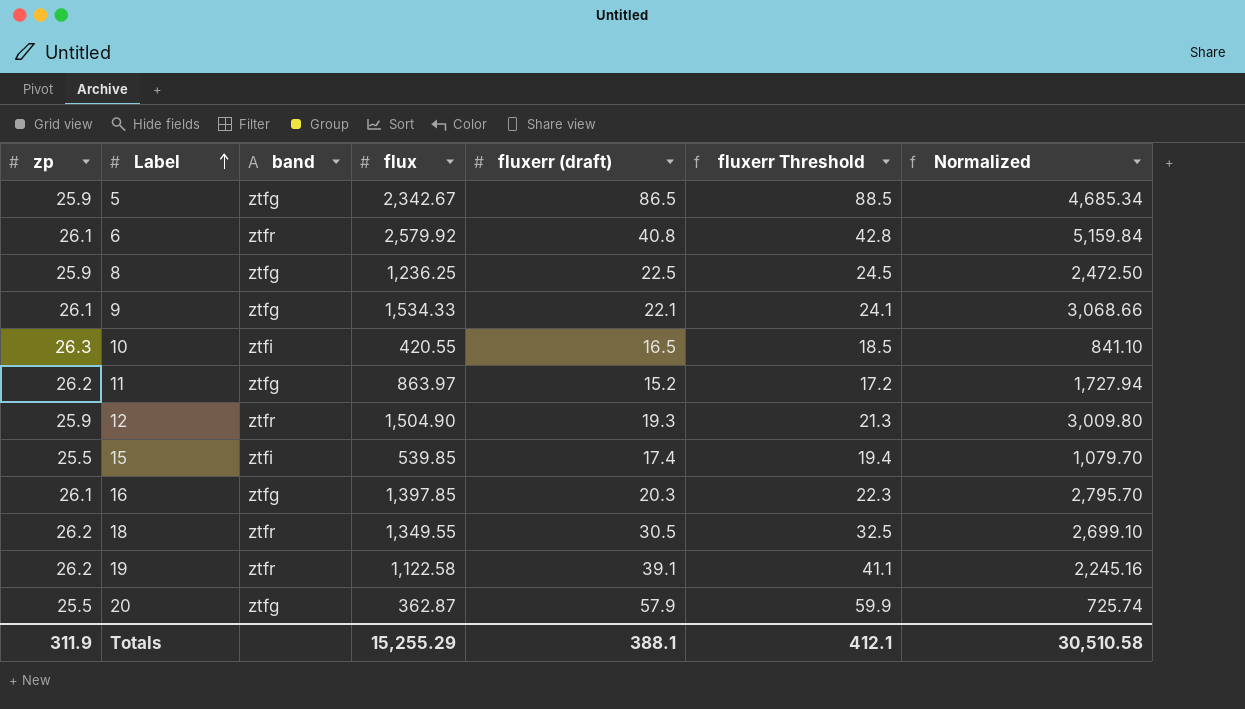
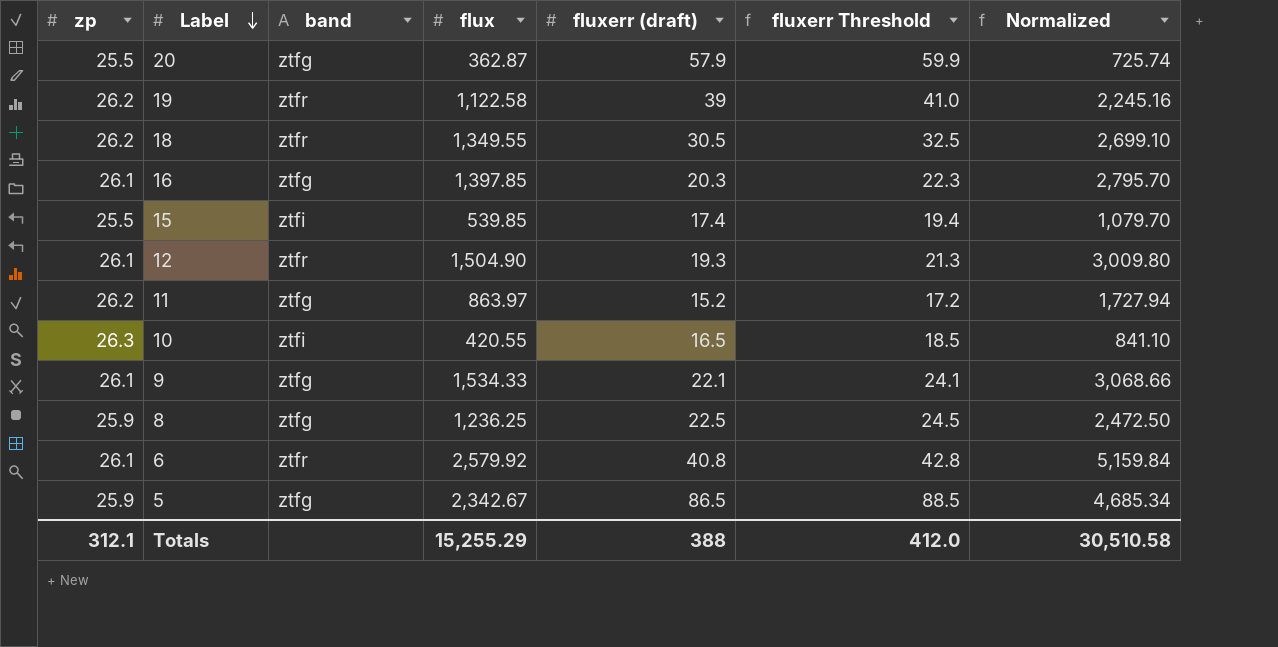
row order: Label ascending -> Label descending
19 | fluxerr (draft): 39.1 -> 39
19 | fluxerr Threshold: 41.1 -> 41.0
12 | zp: 25.9 -> 26.1
Totals | zp: 311.9 -> 312.1
Totals | fluxerr (draft): 388.1 -> 388
Totals | fluxerr Threshold: 412.1 -> 412.0

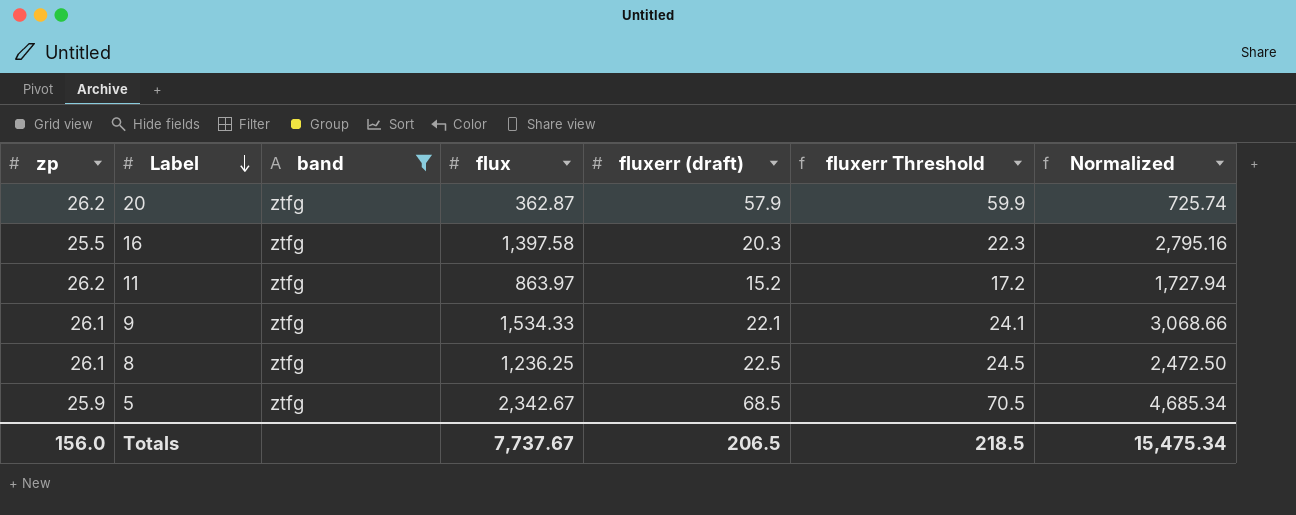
filter: none -> band = ztfg
20 | zp: 25.5 -> 26.2
16 | zp: 26.1 -> 25.5
16 | flux: 1,397.85 -> 1,397.58
16 | Normalized: 2,795.70 -> 2,795.16
8 | zp: 25.9 -> 26.1
5 | fluxerr (draft): 86.5 -> 68.5
5 | fluxerr Threshold: 88.5 -> 70.5
Totals | zp: 312.1 -> 156.0
Totals | flux: 15,255.29 -> 7,737.67
Totals | fluxerr (draft): 388 -> 206.5
Totals | fluxerr Threshold: 412.0 -> 218.5
Totals | Normalized: 30,510.58 -> 15,475.34

